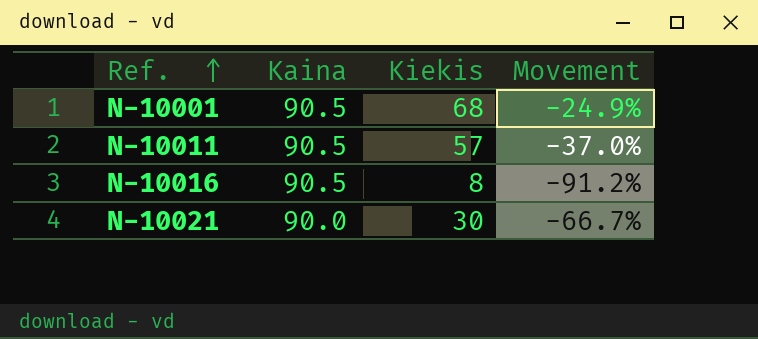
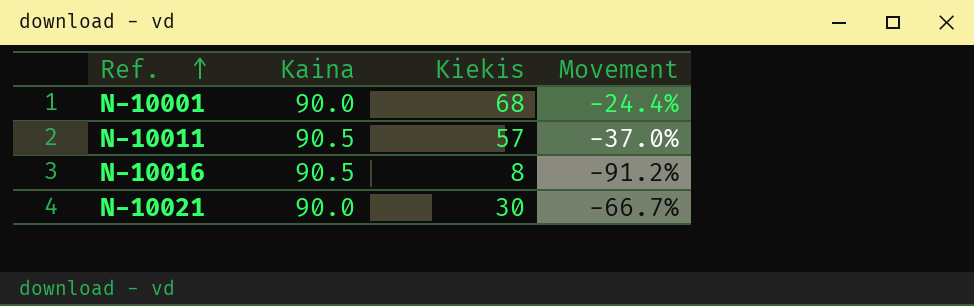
N-10001 | Kaina: 90.5 -> 90.0
N-10001 | Movement: -24.9% -> -24.4%

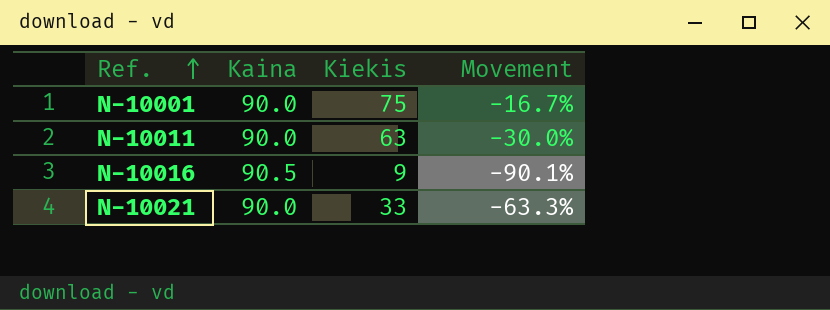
N-10001 | Kiekis: 68 -> 75
N-10001 | Movement: -24.4% -> -16.7%
N-10011 | Kaina: 90.5 -> 90.0
N-10011 | Kiekis: 57 -> 63
N-10011 | Movement: -37.0% -> -30.0%
N-10016 | Kiekis: 8 -> 9
N-10016 | Movement: -91.2% -> -90.1%
N-10021 | Kiekis: 30 -> 33
N-10021 | Movement: -66.7% -> -63.3%

